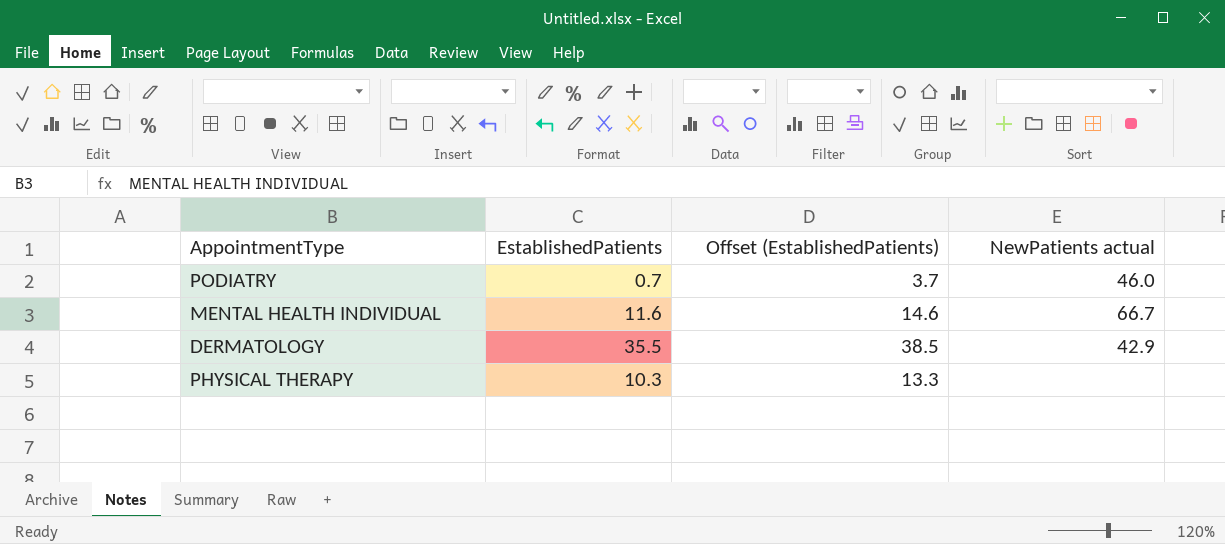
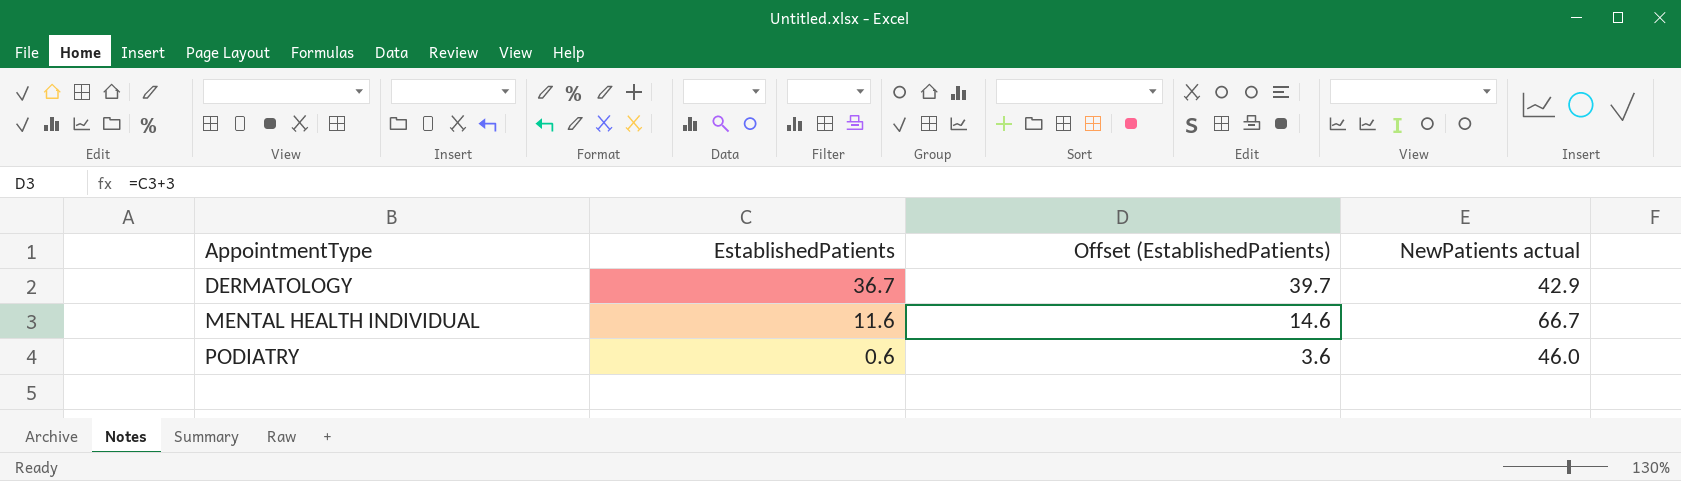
row order: none -> AppointmentType ascending
row PHYSICAL THERAPY: 10.3 | 13.3 | none -> none
DERMATOLOGY | EstablishedPatients: 35.5 -> 36.7
DERMATOLOGY | Offset (EstablishedPatients): 38.5 -> 39.7
PODIATRY | EstablishedPatients: 0.7 -> 0.6
PODIATRY | Offset (EstablishedPatients): 3.7 -> 3.6

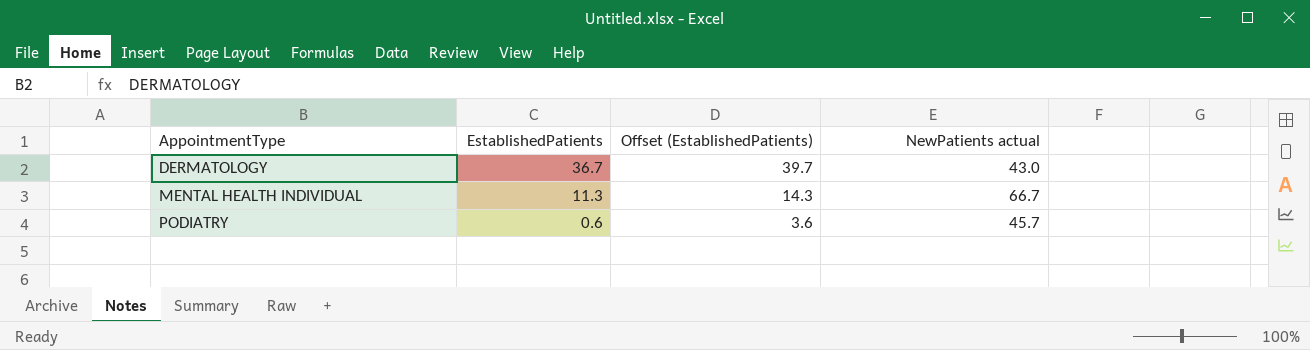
DERMATOLOGY | NewPatients actual: 42.9 -> 43.0
MENTAL HEALTH INDIVIDUAL | EstablishedPatients: 11.6 -> 11.3
MENTAL HEALTH INDIVIDUAL | Offset (EstablishedPatients): 14.6 -> 14.3
PODIATRY | NewPatients actual: 46.0 -> 45.7

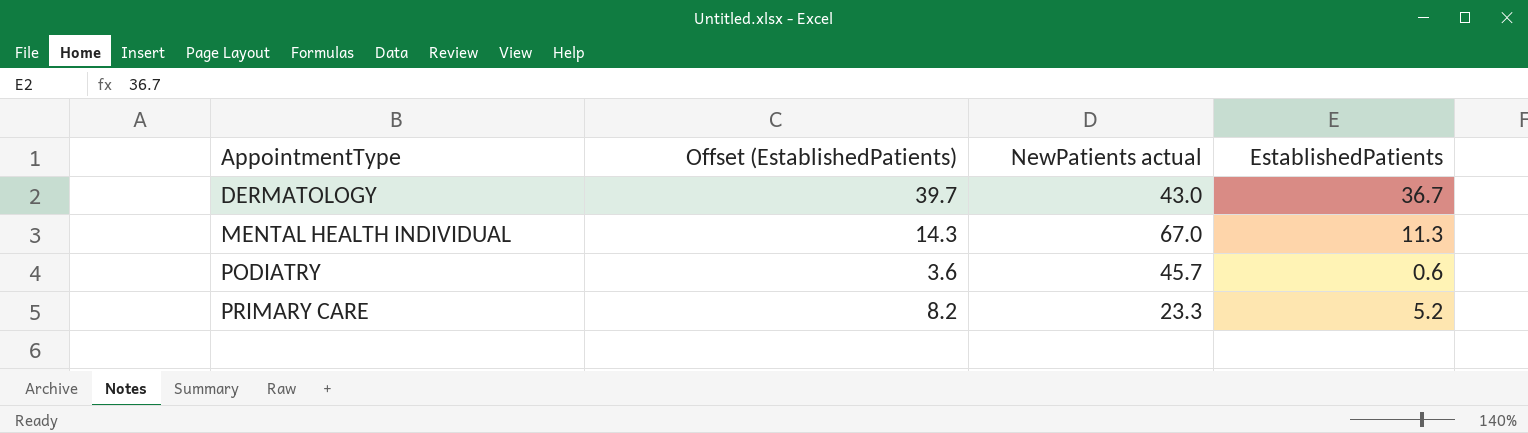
column EstablishedPatients | position: 2 -> 4
MENTAL HEALTH INDIVIDUAL | NewPatients actual: 66.7 -> 67.0
row PRIMARY CARE: none -> 8.2 | 23.3 | 5.2

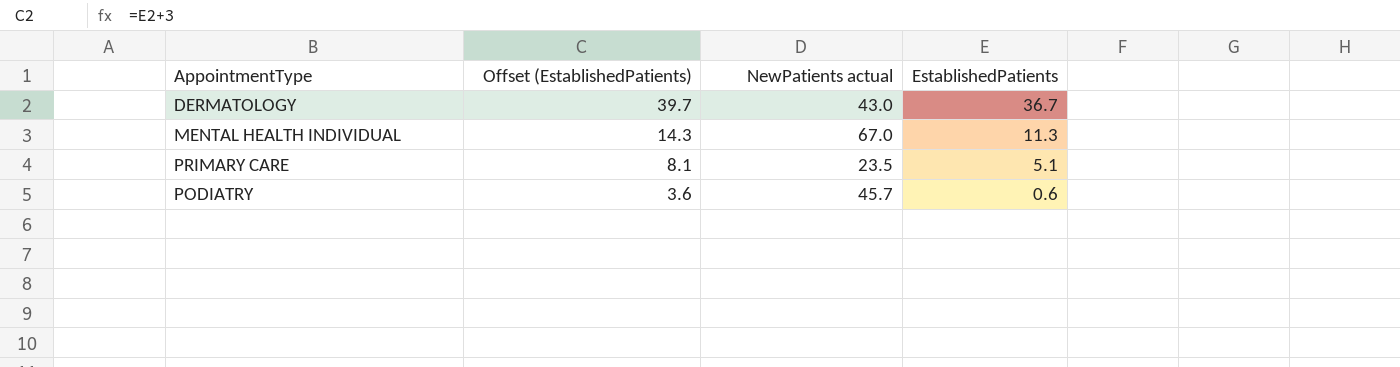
row order: AppointmentType ascending -> Offset (EstablishedPatients) descending
PRIMARY CARE | Offset (EstablishedPatients): 8.2 -> 8.1
PRIMARY CARE | NewPatients actual: 23.3 -> 23.5
PRIMARY CARE | EstablishedPatients: 5.2 -> 5.1

